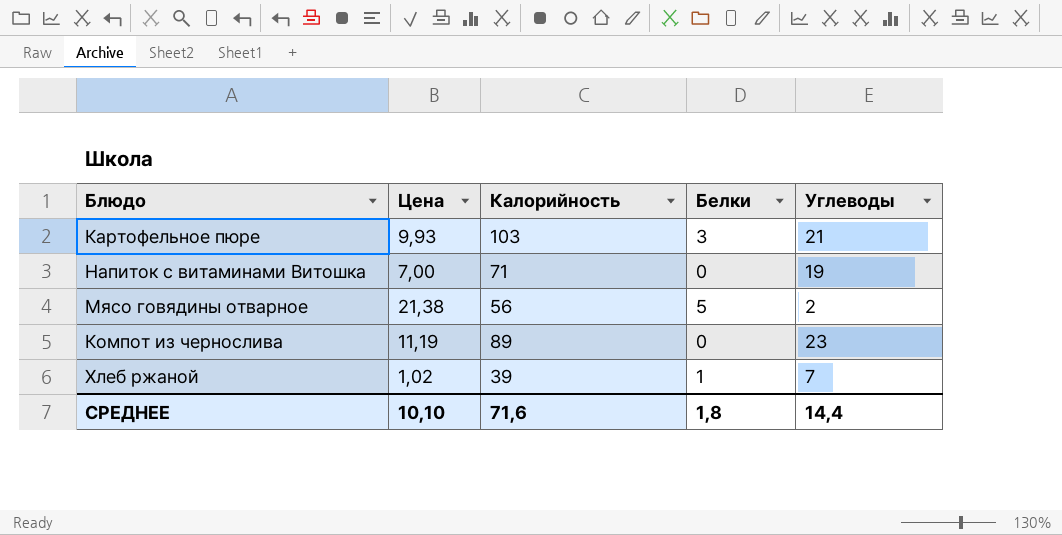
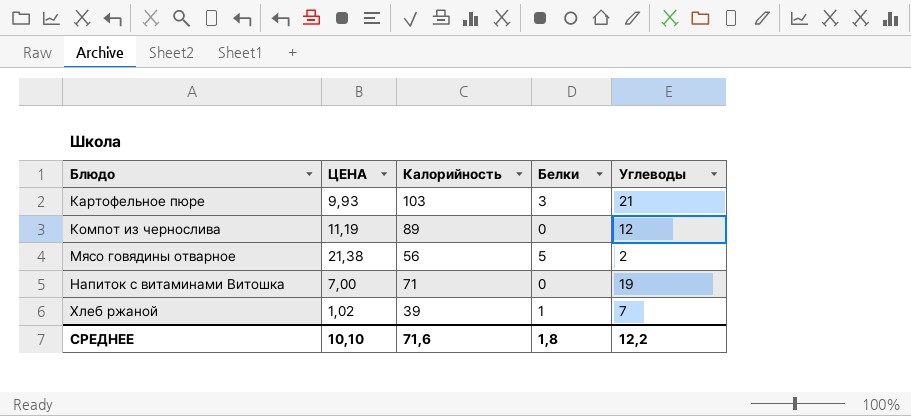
row order: none -> Блюдо ascending
column name: Цена -> ЦЕНА
Компот из чернослива | Углеводы: 23 -> 12
СРЕДНЕЕ | Углеводы: 14,4 -> 12,2

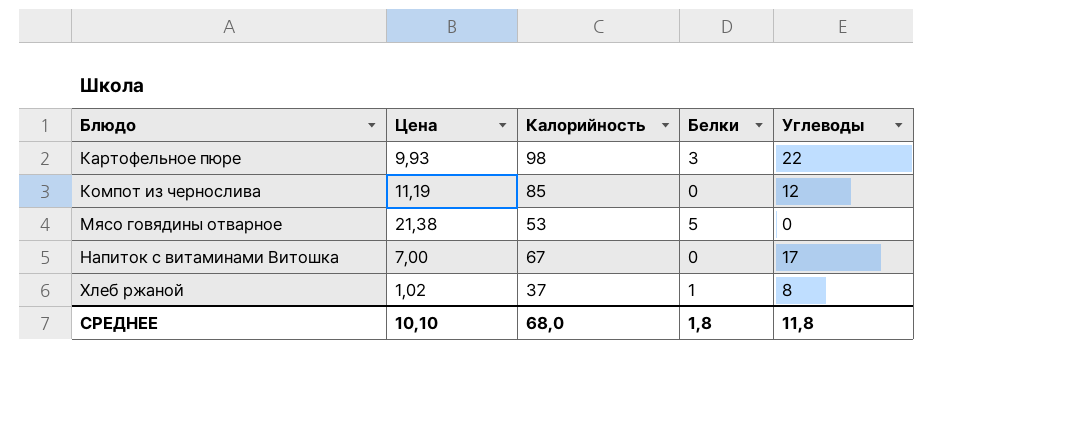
column name: ЦЕНА -> Цена
Картофельное пюре | Калорийность: 103 -> 98
Картофельное пюре | Углеводы: 21 -> 22
Компот из чернослива | Калорийность: 89 -> 85
Мясо говядины отварное | Калорийность: 56 -> 53
Мясо говядины отварное | Углеводы: 2 -> 0
Напиток с витаминами Витошка | Калорийность: 71 -> 67
Напиток с витаминами Витошка | Углеводы: 19 -> 17
Хлеб ржаной | Калорийность: 39 -> 37
Хлеб ржаной | Углеводы: 7 -> 8
СРЕДНЕЕ | Калорийность: 71,6 -> 68,0
СРЕДНЕЕ | Углеводы: 12,2 -> 11,8

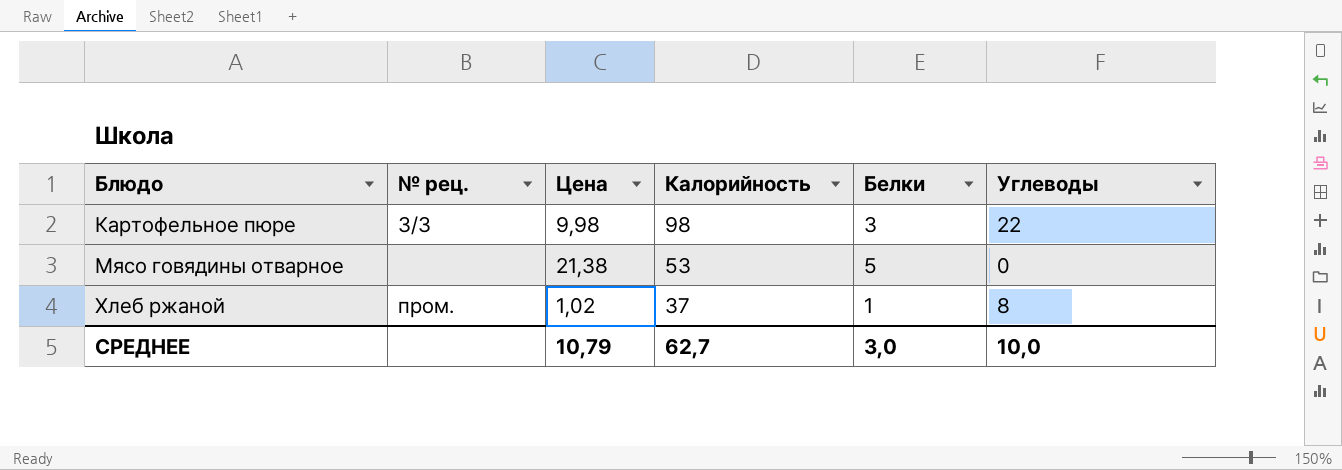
column № рец. | position: none -> 2
row Компот из чернослива: 11,19 | 85 | 0 | 12 -> none
row Напиток с витаминами Витошка: 7,00 | 67 | 0 | 17 -> none
Картофельное пюре | Цена: 9,93 -> 9,98
СРЕДНЕЕ | Цена: 10,10 -> 10,79
СРЕДНЕЕ | Калорийность: 68,0 -> 62,7
СРЕДНЕЕ | Белки: 1,8 -> 3,0
СРЕДНЕЕ | Углеводы: 11,8 -> 10,0

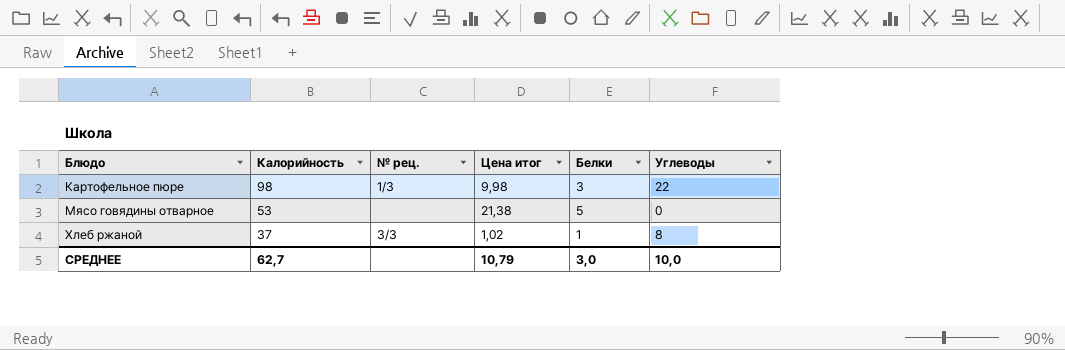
column Калорийность | position: 4 -> 2
column name: Цена -> Цена итог
Картофельное пюре | № рец.: 3/3 -> 1/3
Хлеб ржаной | № рец.: пром. -> 3/3

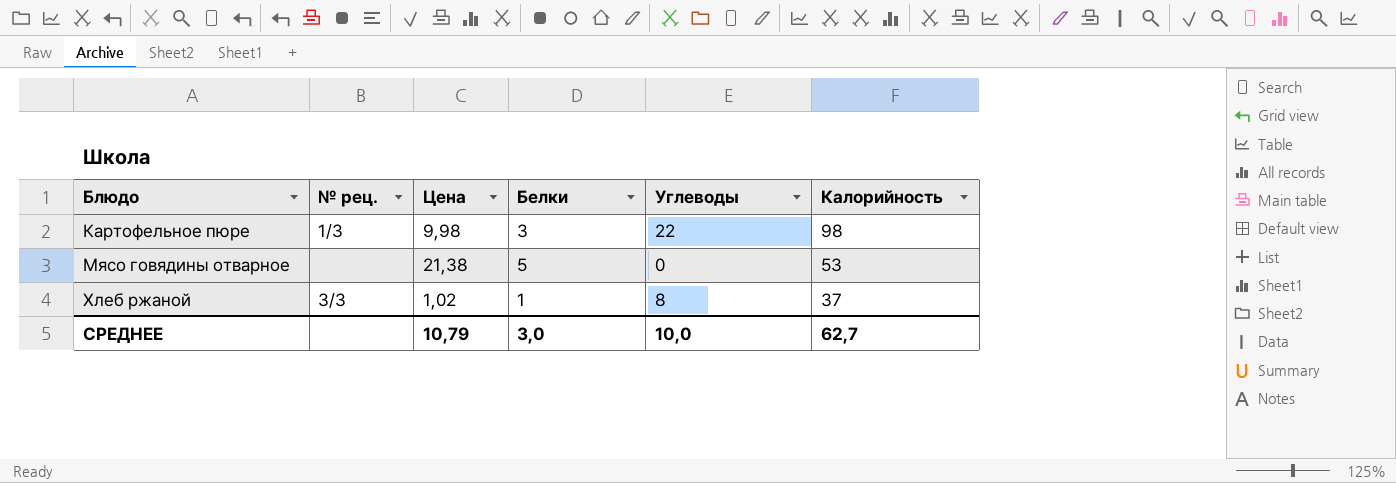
column name: Цена итог -> Цена
column Калорийность | position: 2 -> 6

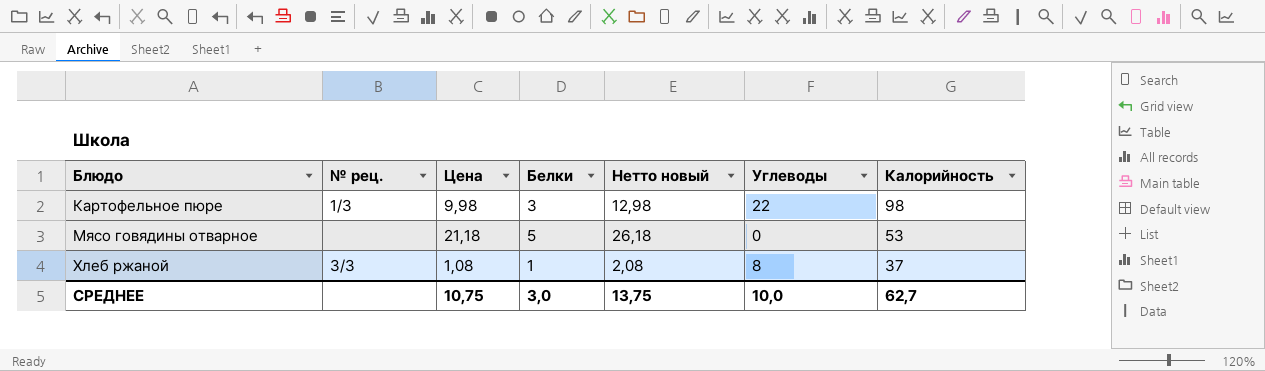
column Нетто новый | formula: none -> [Цена] + [Белки]
Мясо говядины отварное | Цена: 21,38 -> 21,18
Хлеб ржаной | Цена: 1,02 -> 1,08
СРЕДНЕЕ | Цена: 10,79 -> 10,75

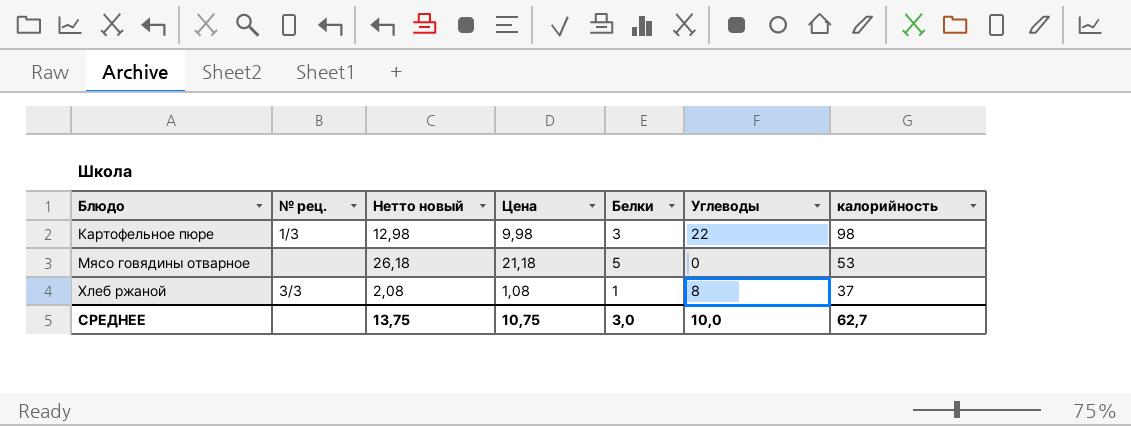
column Нетто новый | position: 5 -> 3
column name: Калорийность -> калорийность

